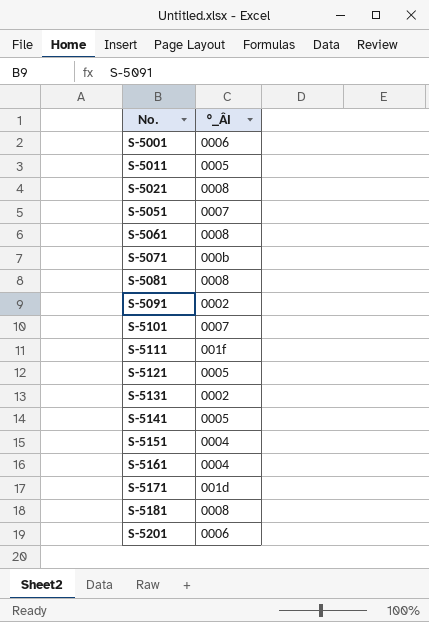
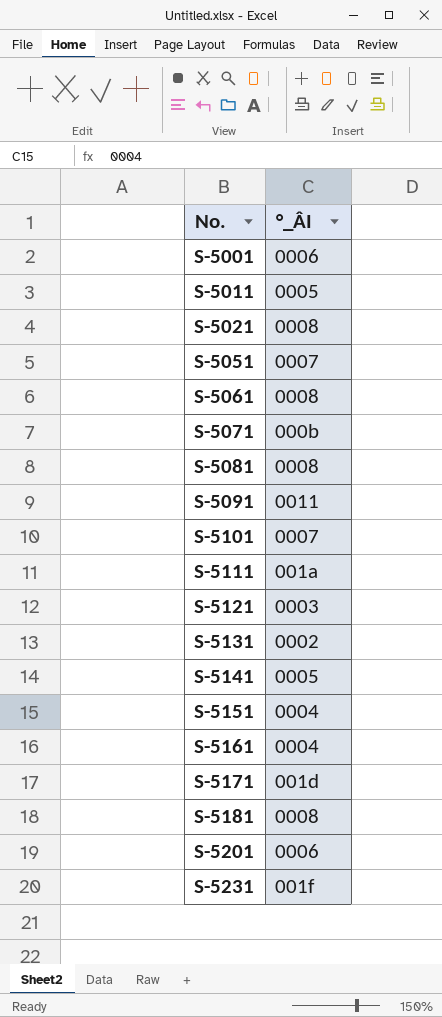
S-5091 | °_ÂI: 0002 -> 0011
S-5111 | °_ÂI: 001f -> 001a
S-5121 | °_ÂI: 0005 -> 0003
row S-5231: none -> 001f

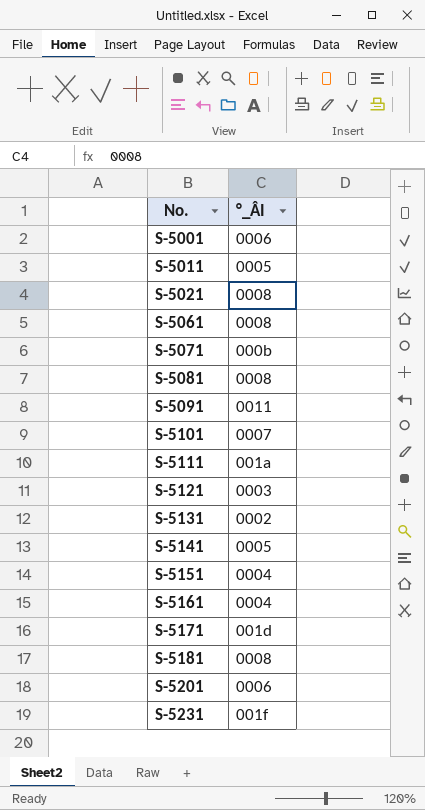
row S-5051: 0007 -> none

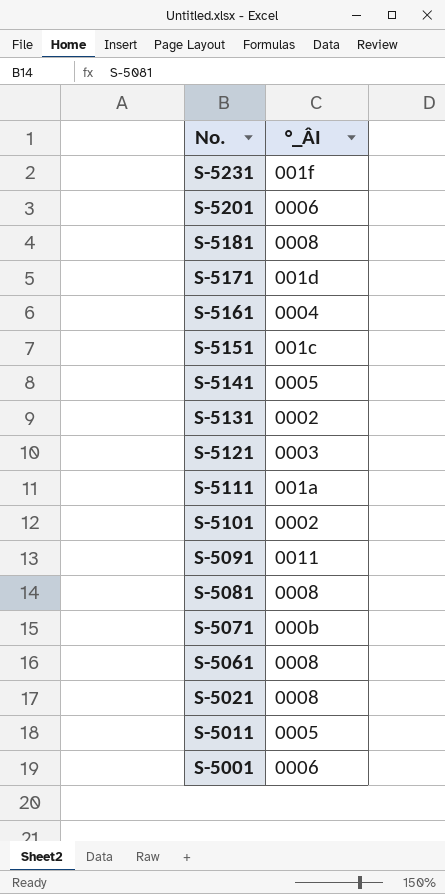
row order: No. ascending -> No. descending
S-5151 | °_ÂI: 0004 -> 001c
S-5101 | °_ÂI: 0007 -> 0002

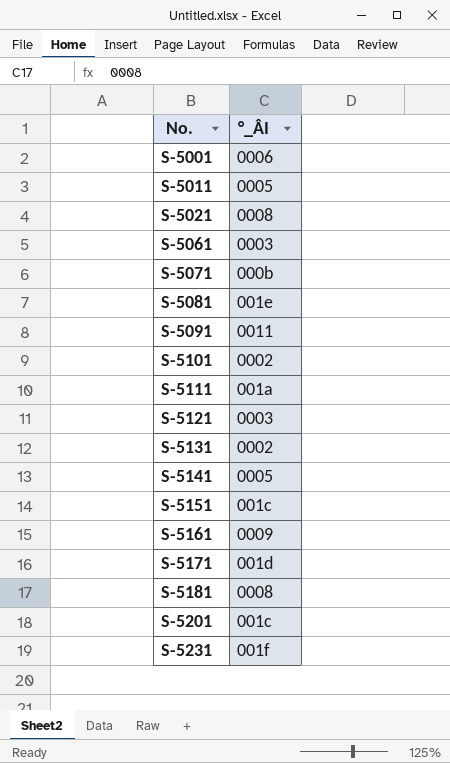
row order: No. descending -> No. ascending
S-5061 | °_ÂI: 0008 -> 0003
S-5081 | °_ÂI: 0008 -> 001e
S-5161 | °_ÂI: 0004 -> 0009
S-5201 | °_ÂI: 0006 -> 001c

